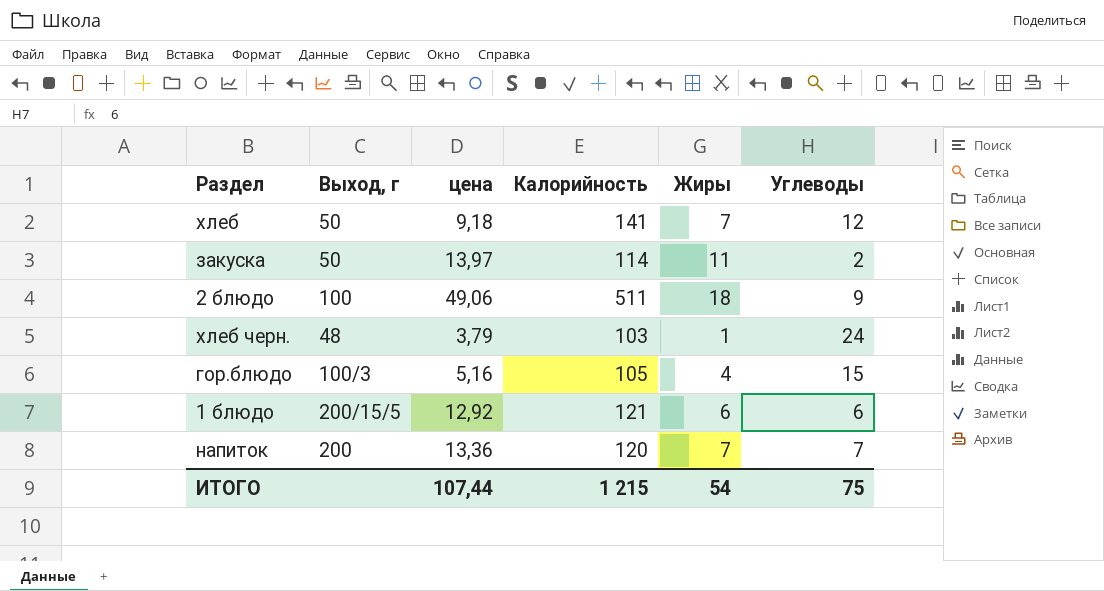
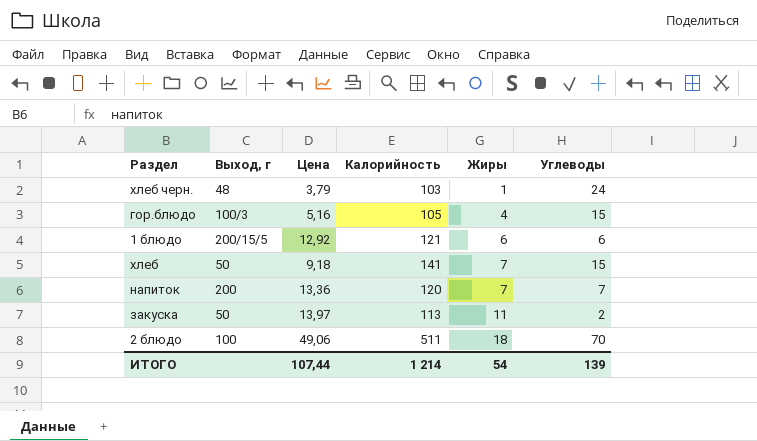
row order: none -> Жиры ascending
column name: цена -> Цена
хлеб | Углеводы: 12 -> 15
закуска | Калорийность: 114 -> 113
2 блюдо | Углеводы: 9 -> 70
ИТОГО | Калорийность: 1 215 -> 1 214
ИТОГО | Углеводы: 75 -> 139

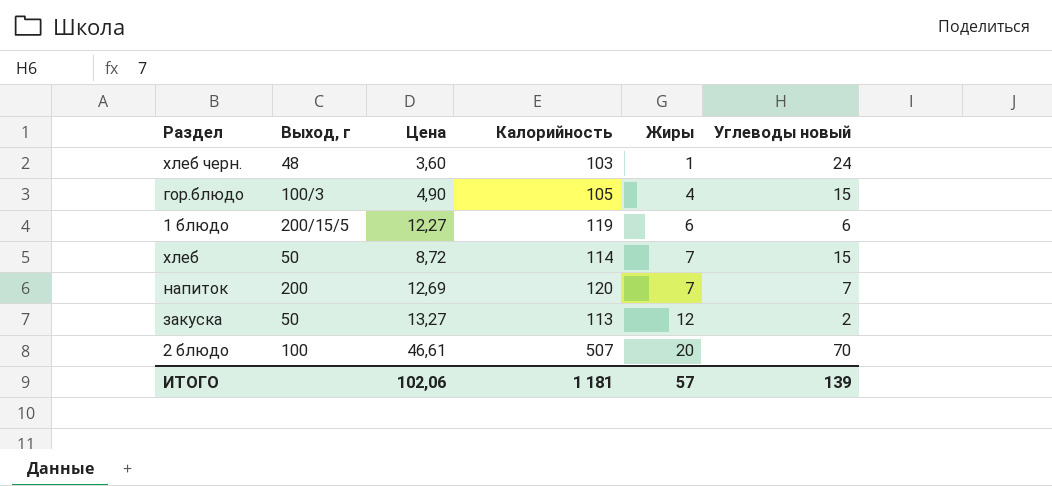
column name: Углеводы -> Углеводы новый
хлеб черн. | Цена: 3,79 -> 3,60
гор.блюдо | Цена: 5,16 -> 4,90
1 блюдо | Цена: 12,92 -> 12,27
1 блюдо | Калорийность: 121 -> 119
хлеб | Цена: 9,18 -> 8,72
хлеб | Калорийность: 141 -> 114
напиток | Цена: 13,36 -> 12,69
закуска | Цена: 13,97 -> 13,27
закуска | Жиры: 11 -> 12
2 блюдо | Цена: 49,06 -> 46,61
2 блюдо | Калорийность: 511 -> 507
2 блюдо | Жиры: 18 -> 20
ИТОГО | Цена: 107,44 -> 102,06
ИТОГО | Калорийность: 1 214 -> 1 181
ИТОГО | Жиры: 54 -> 57

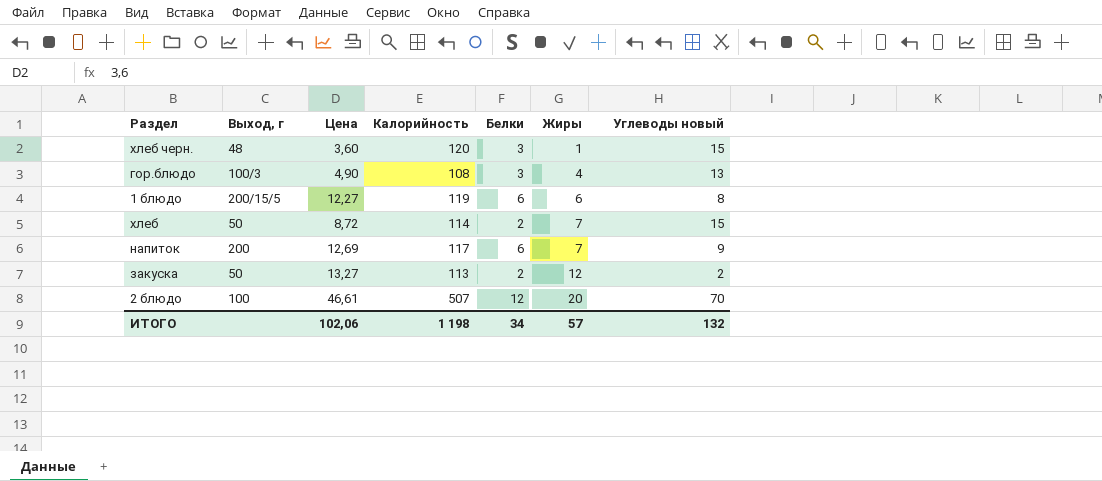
column Белки | position: none -> 5
хлеб черн. | Калорийность: 103 -> 120
хлеб черн. | Углеводы новый: 24 -> 15
гор.блюдо | Калорийность: 105 -> 108
гор.блюдо | Углеводы новый: 15 -> 13
1 блюдо | Углеводы новый: 6 -> 8
напиток | Калорийность: 120 -> 117
напиток | Углеводы новый: 7 -> 9
ИТОГО | Калорийность: 1 181 -> 1 198
ИТОГО | Углеводы новый: 139 -> 132

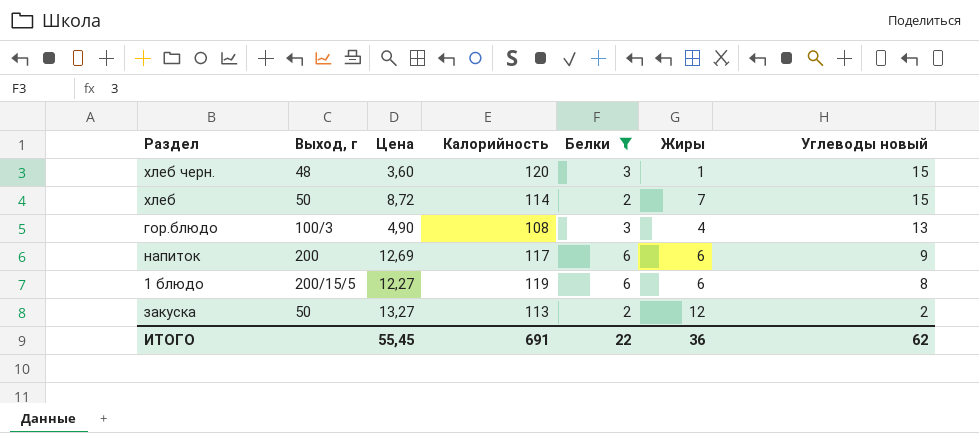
filter: none -> Белки != 12
row order: Жиры ascending -> Углеводы новый descending
напиток | Жиры: 7 -> 6
ИТОГО | Цена: 102,06 -> 55,45
ИТОГО | Калорийность: 1 198 -> 691
ИТОГО | Белки: 34 -> 22
ИТОГО | Жиры: 57 -> 36
ИТОГО | Углеводы новый: 132 -> 62

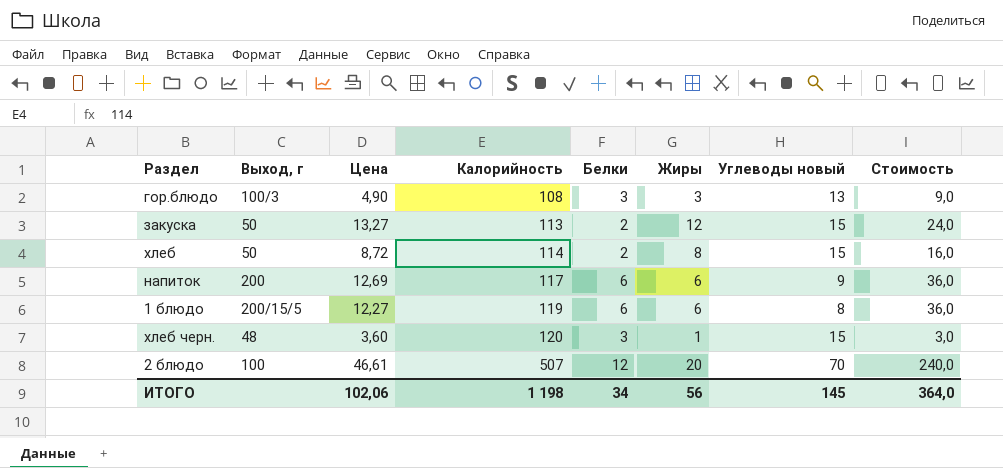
filter: Белки != 12 -> none
row order: Углеводы новый descending -> Калорийность ascending
column Стоимость | formula: none -> [Белки] * [Жиры]
гор.блюдо | Жиры: 4 -> 3
закуска | Углеводы новый: 2 -> 15
хлеб | Жиры: 7 -> 8
ИТОГО | Цена: 55,45 -> 102,06
ИТОГО | Калорийность: 691 -> 1 198
ИТОГО | Белки: 22 -> 34
ИТОГО | Жиры: 36 -> 56
ИТОГО | Углеводы новый: 62 -> 145

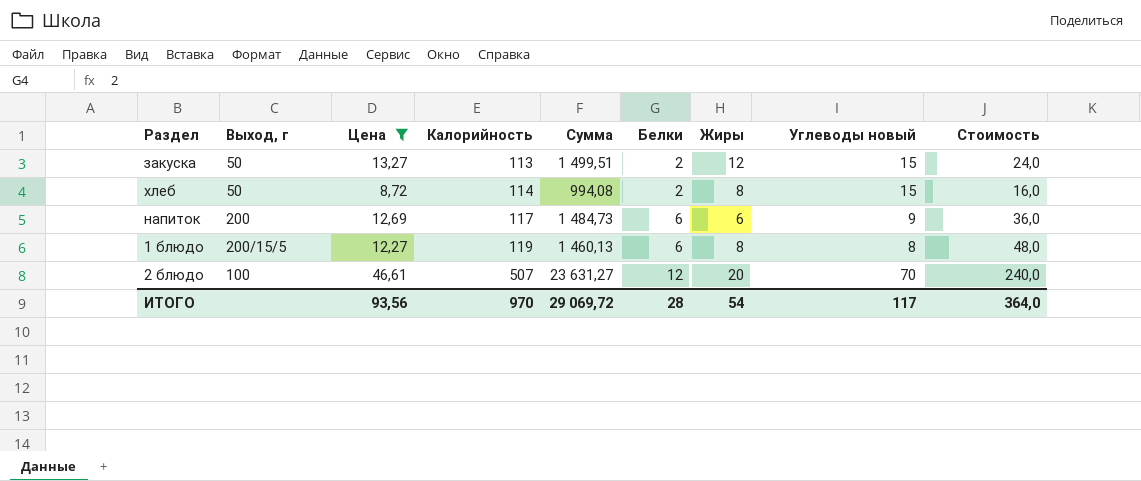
filter: none -> Цена >= 8,72
column Сумма | formula: none -> [Цена] * [Калорийность]
1 блюдо | Жиры: 6 -> 8
1 блюдо | Стоимость: 36,0 -> 48,0
ИТОГО | Цена: 102,06 -> 93,56
ИТОГО | Калорийность: 1 198 -> 970
ИТОГО | Белки: 34 -> 28
ИТОГО | Жиры: 56 -> 54
ИТОГО | Углеводы новый: 145 -> 117

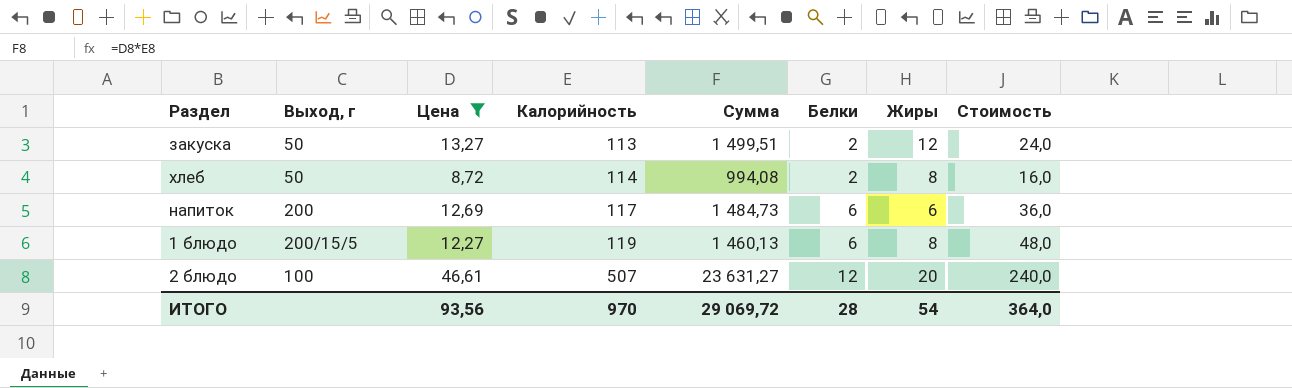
column Углеводы новый | position: 8 -> none

